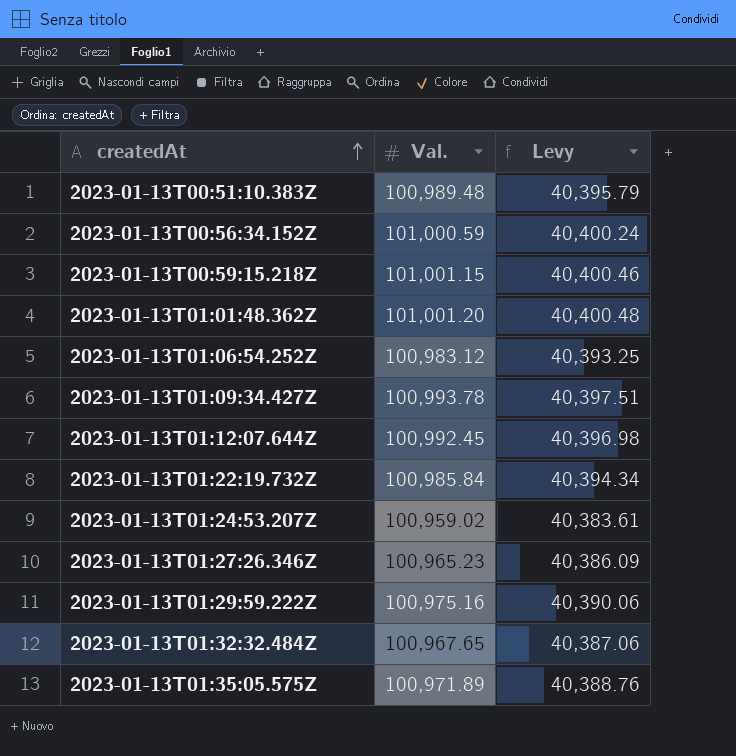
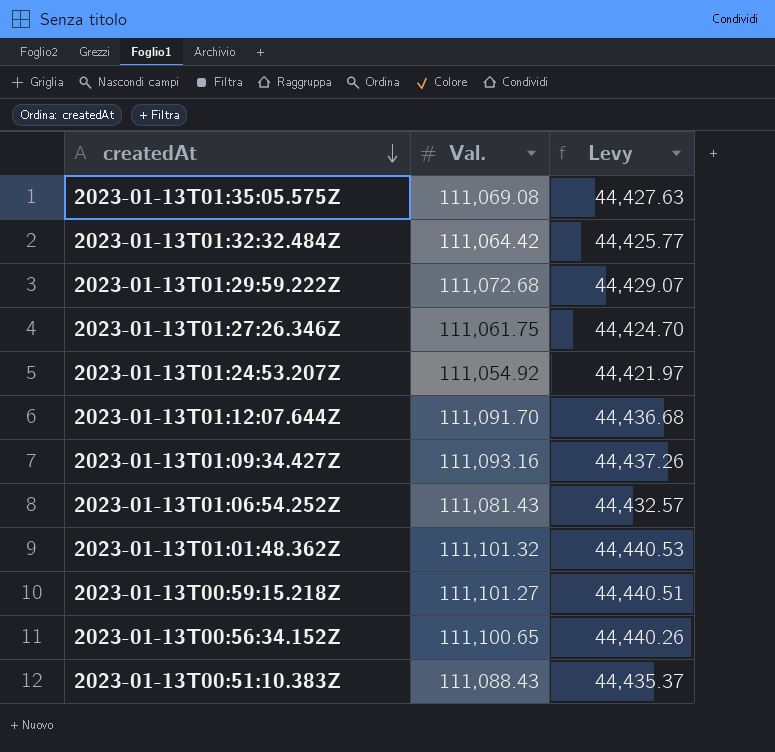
row order: createdAt ascending -> createdAt descending
row 2023-01-13T01:22:19.732Z: 100,985.84 | 40,394.34 -> none
2023-01-13T01:35:05.575Z | Val.: 100,971.89 -> 111,069.08
2023-01-13T01:35:05.575Z | Levy: 40,388.76 -> 44,427.63
2023-01-13T01:32:32.484Z | Val.: 100,967.65 -> 111,064.42
2023-01-13T01:32:32.484Z | Levy: 40,387.06 -> 44,425.77
2023-01-13T01:29:59.222Z | Val.: 100,975.16 -> 111,072.68
2023-01-13T01:29:59.222Z | Levy: 40,390.06 -> 44,429.07
2023-01-13T01:27:26.346Z | Val.: 100,965.23 -> 111,061.75
2023-01-13T01:27:26.346Z | Levy: 40,386.09 -> 44,424.70
2023-01-13T01:24:53.207Z | Val.: 100,959.02 -> 111,054.92
2023-01-13T01:24:53.207Z | Levy: 40,383.61 -> 44,421.97
2023-01-13T01:12:07.644Z | Val.: 100,992.45 -> 111,091.70
2023-01-13T01:12:07.644Z | Levy: 40,396.98 -> 44,436.68
2023-01-13T01:09:34.427Z | Val.: 100,993.78 -> 111,093.16
2023-01-13T01:09:34.427Z | Levy: 40,397.51 -> 44,437.26
2023-01-13T01:06:54.252Z | Val.: 100,983.12 -> 111,081.43
2023-01-13T01:06:54.252Z | Levy: 40,393.25 -> 44,432.57
2023-01-13T01:01:48.362Z | Val.: 101,001.20 -> 111,101.32
2023-01-13T01:01:48.362Z | Levy: 40,400.48 -> 44,440.53
2023-01-13T00:59:15.218Z | Val.: 101,001.15 -> 111,101.27
2023-01-13T00:59:15.218Z | Levy: 40,400.46 -> 44,440.51
2023-01-13T00:56:34.152Z | Val.: 101,000.59 -> 111,100.65
2023-01-13T00:56:34.152Z | Levy: 40,400.24 -> 44,440.26
2023-01-13T00:51:10.383Z | Val.: 100,989.48 -> 111,088.43
2023-01-13T00:51:10.383Z | Levy: 40,395.79 -> 44,435.37

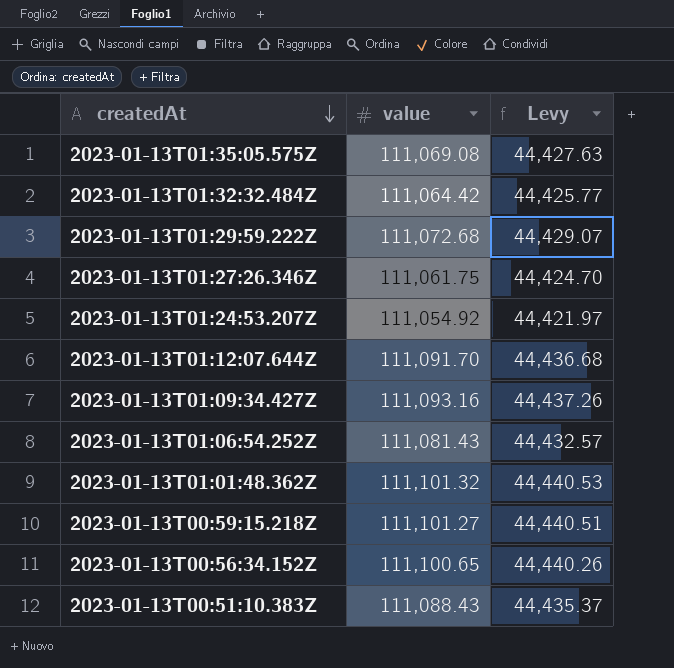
column name: Val. -> value

